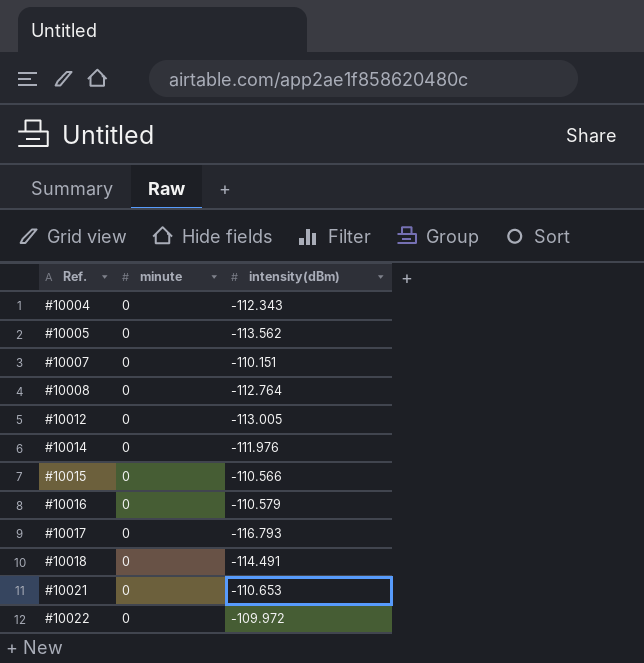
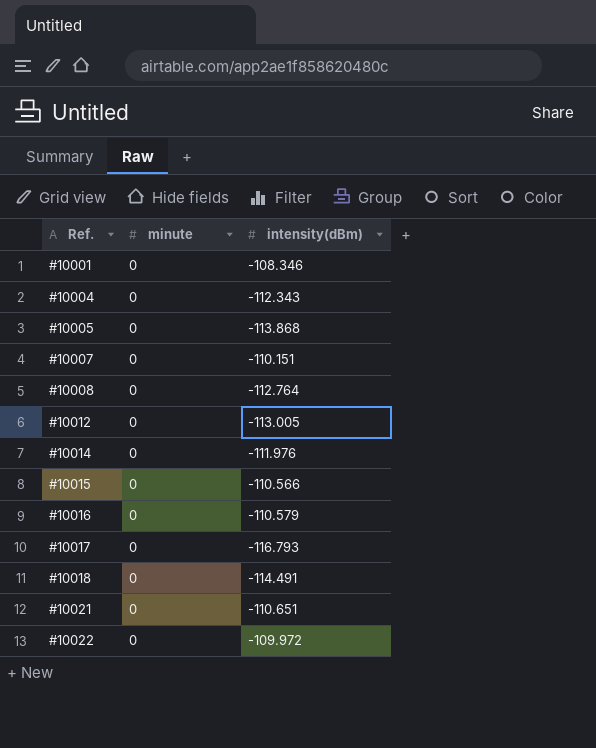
row #10001: none -> 0 | -108.346
#10005 | intensity(dBm): -113.562 -> -113.868
#10021 | intensity(dBm): -110.653 -> -110.651

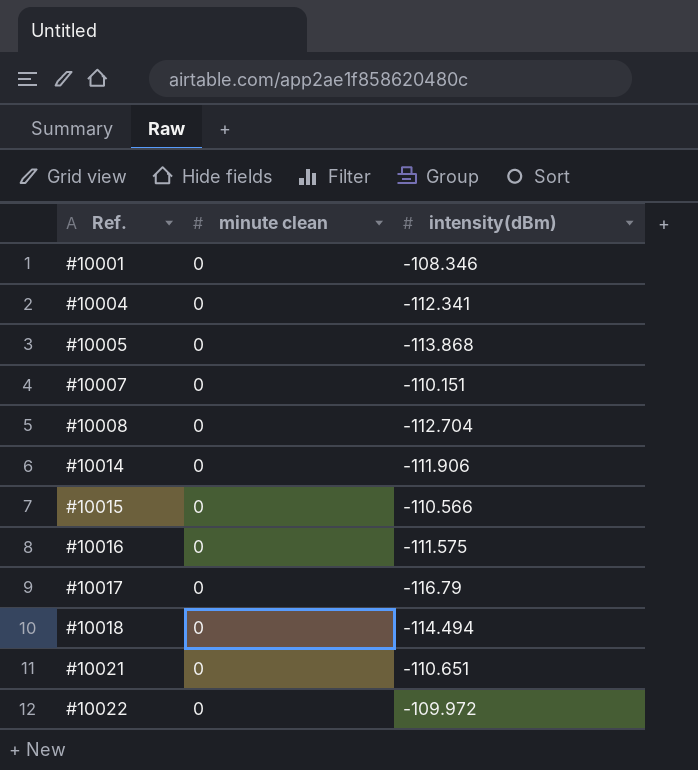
column name: minute -> minute clean
row #10012: 0 | -113.005 -> none
#10004 | intensity(dBm): -112.343 -> -112.341
#10008 | intensity(dBm): -112.764 -> -112.704
#10014 | intensity(dBm): -111.976 -> -111.906
#10016 | intensity(dBm): -110.579 -> -111.575
#10017 | intensity(dBm): -116.793 -> -116.79
#10018 | intensity(dBm): -114.491 -> -114.494

